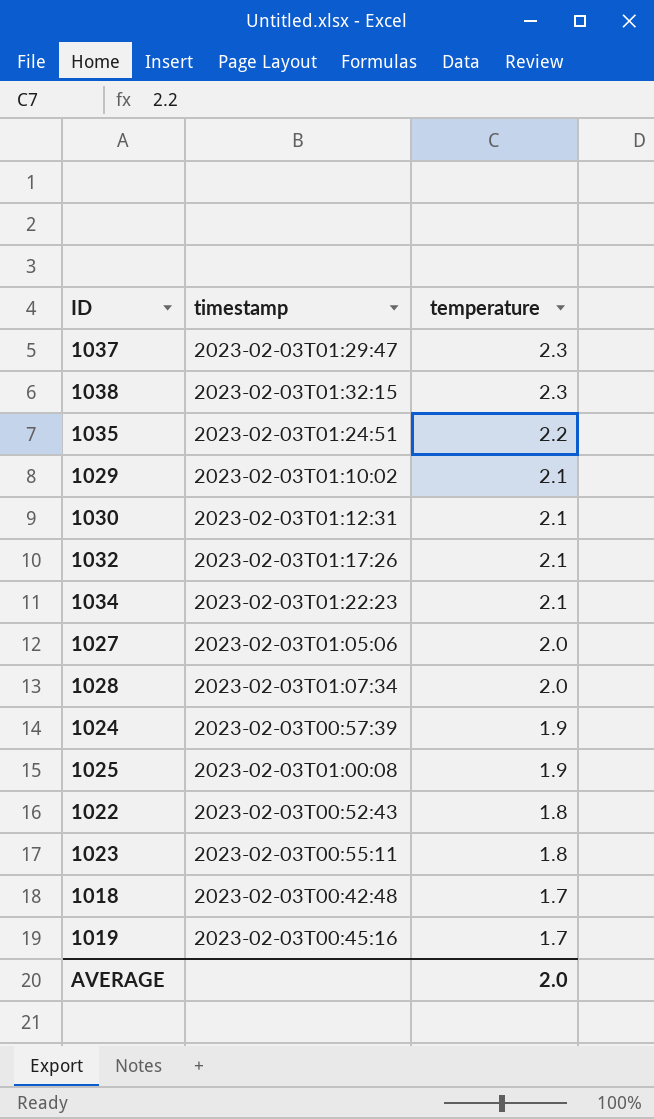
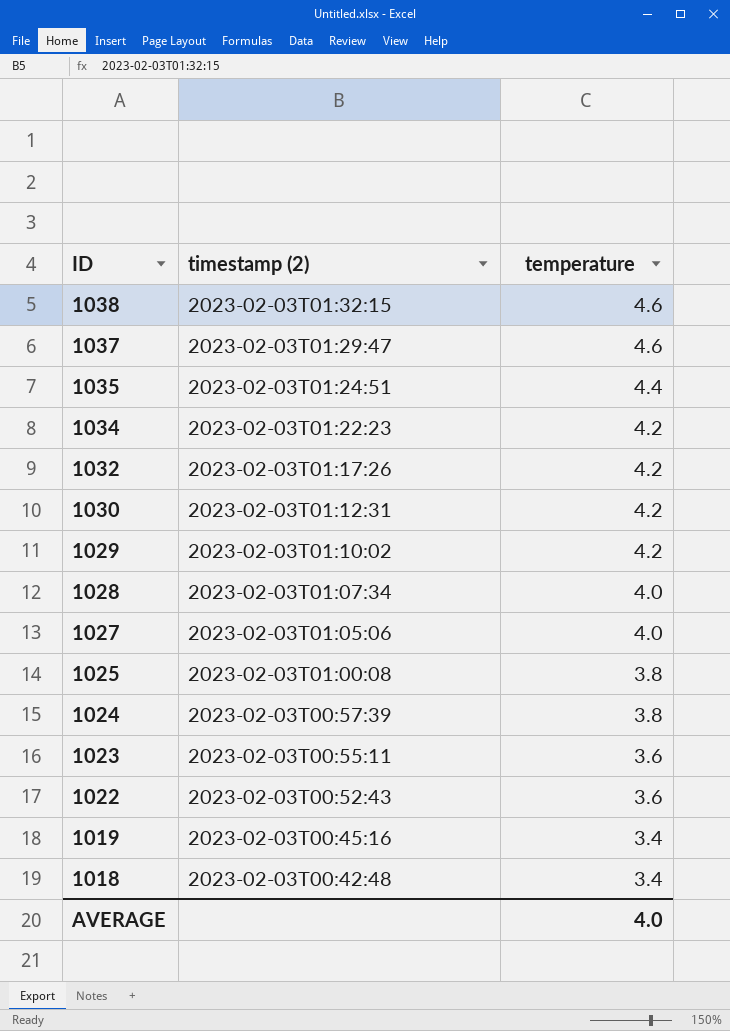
row order: temperature descending -> ID descending
column name: timestamp -> timestamp (2)
1038 | temperature: 2.3 -> 4.6
1037 | temperature: 2.3 -> 4.6
1035 | temperature: 2.2 -> 4.4
1034 | temperature: 2.1 -> 4.2
1032 | temperature: 2.1 -> 4.2
1030 | temperature: 2.1 -> 4.2
1029 | temperature: 2.1 -> 4.2
1028 | temperature: 2.0 -> 4.0
1027 | temperature: 2.0 -> 4.0
1025 | temperature: 1.9 -> 3.8
1024 | temperature: 1.9 -> 3.8
1023 | temperature: 1.8 -> 3.6
1022 | temperature: 1.8 -> 3.6
1019 | temperature: 1.7 -> 3.4
1018 | temperature: 1.7 -> 3.4
AVERAGE | temperature: 2.0 -> 4.0

